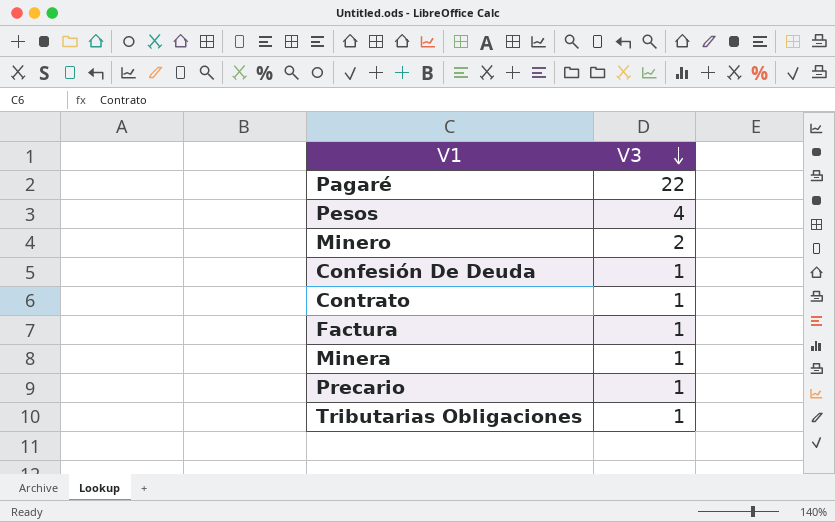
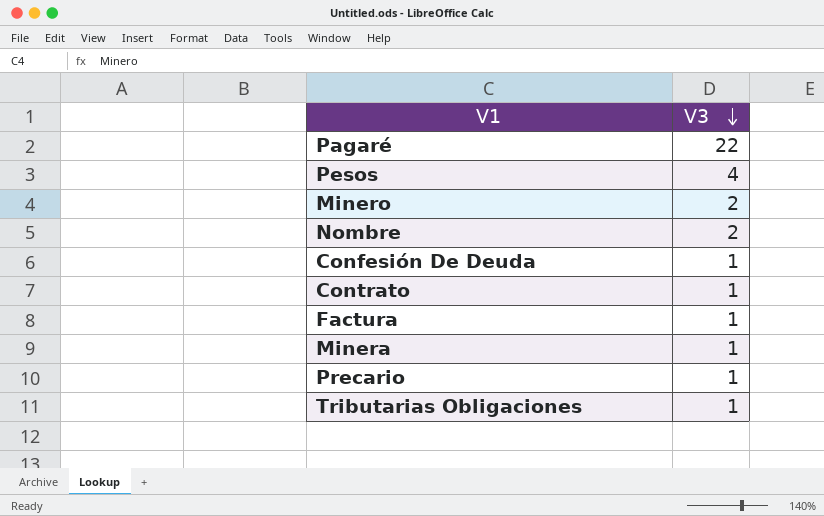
row Nombre: none -> 2

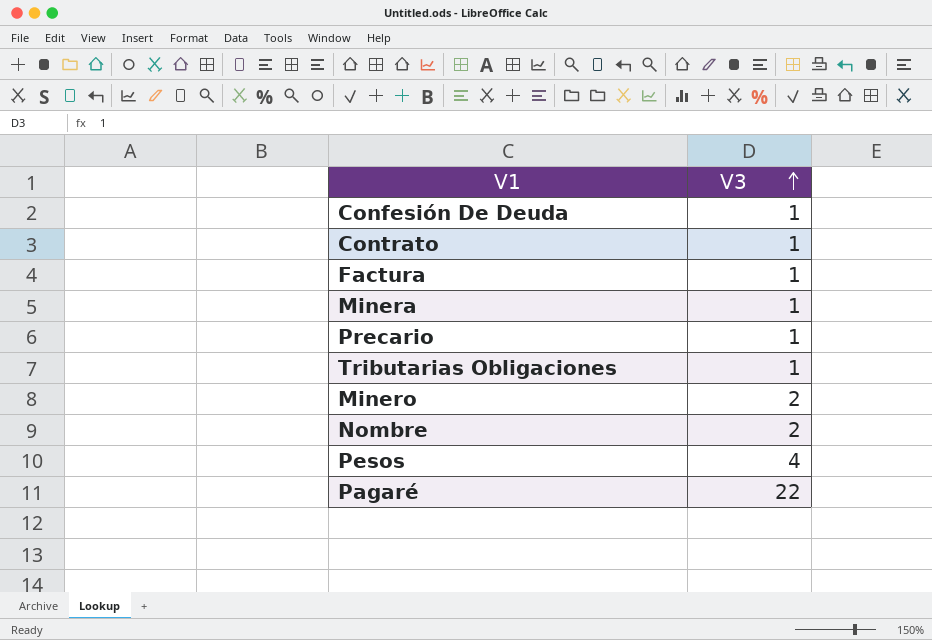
row order: V3 descending -> V3 ascending

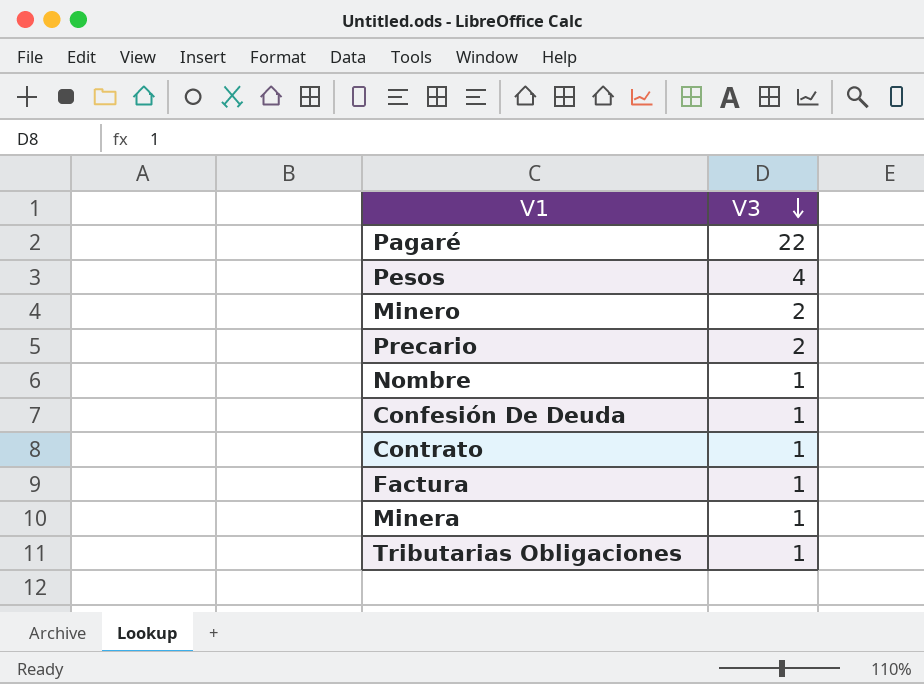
row order: V3 ascending -> V3 descending
Precario | V3: 1 -> 2
Nombre | V3: 2 -> 1

